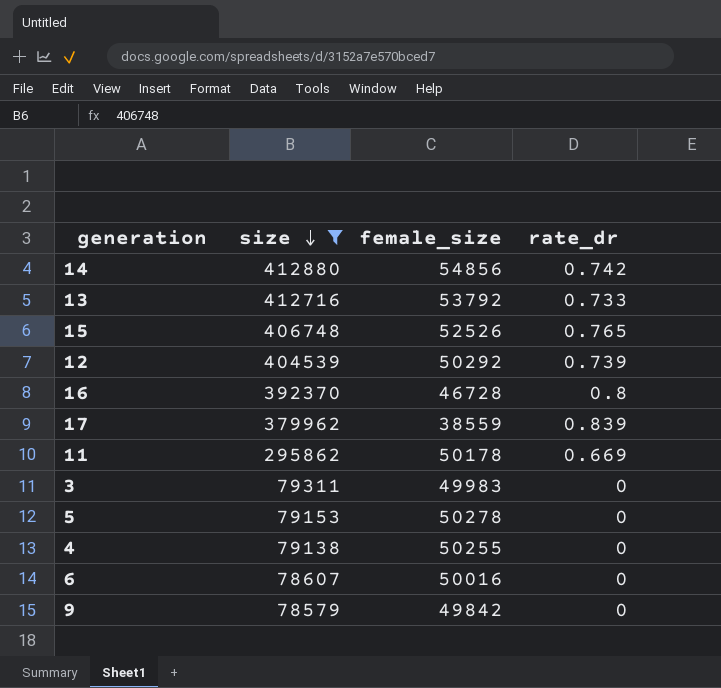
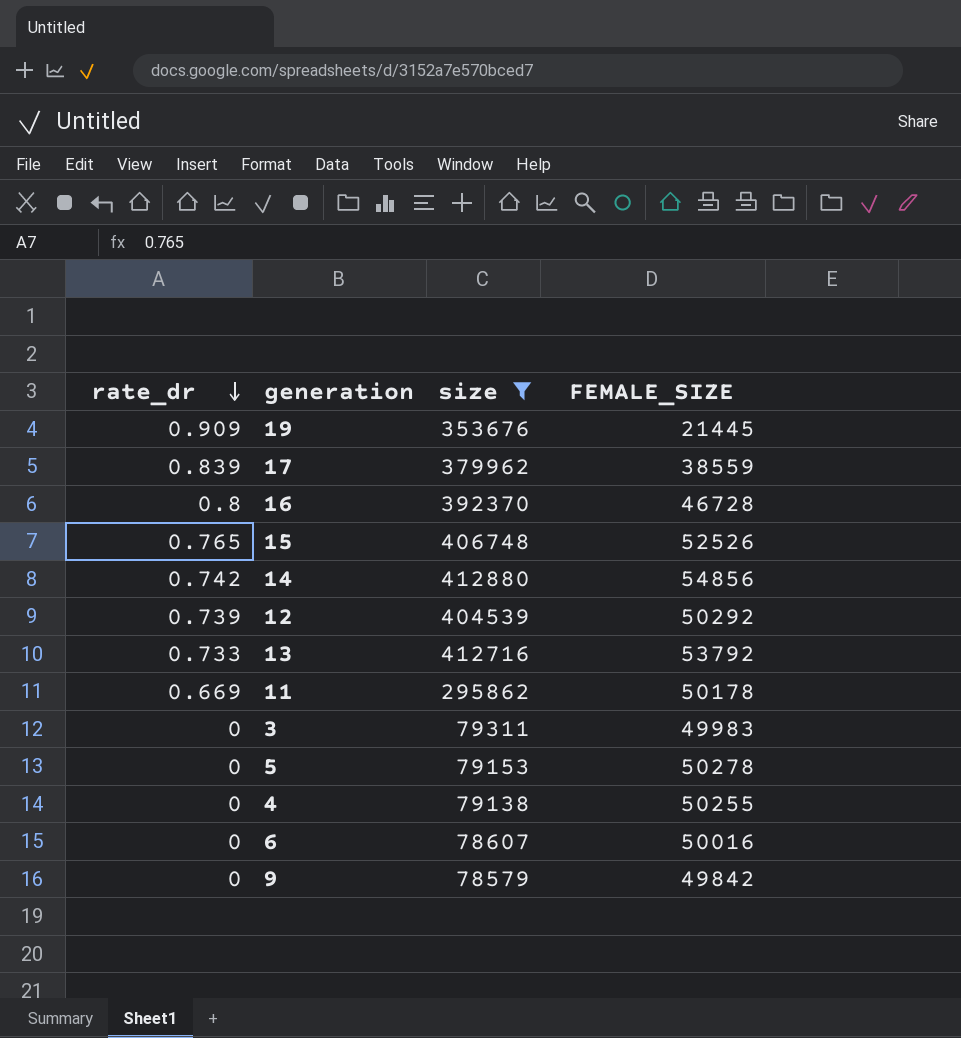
row order: size descending -> rate_dr descending
column rate_dr | position: 4 -> 1
column name: female_size -> FEMALE_SIZE
row 19: none -> 0.909 | 353676 | 21445

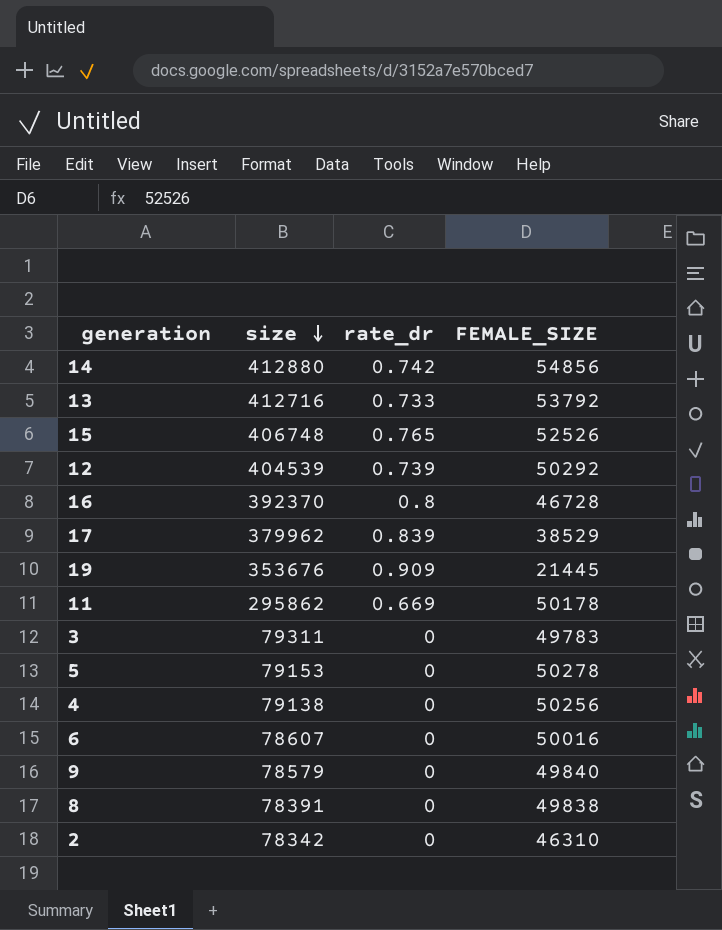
filter: size >= 78579 -> none
row order: rate_dr descending -> size descending
column rate_dr | position: 1 -> 3
17 | FEMALE_SIZE: 38559 -> 38529
3 | FEMALE_SIZE: 49983 -> 49783
4 | FEMALE_SIZE: 50255 -> 50256
9 | FEMALE_SIZE: 49842 -> 49840

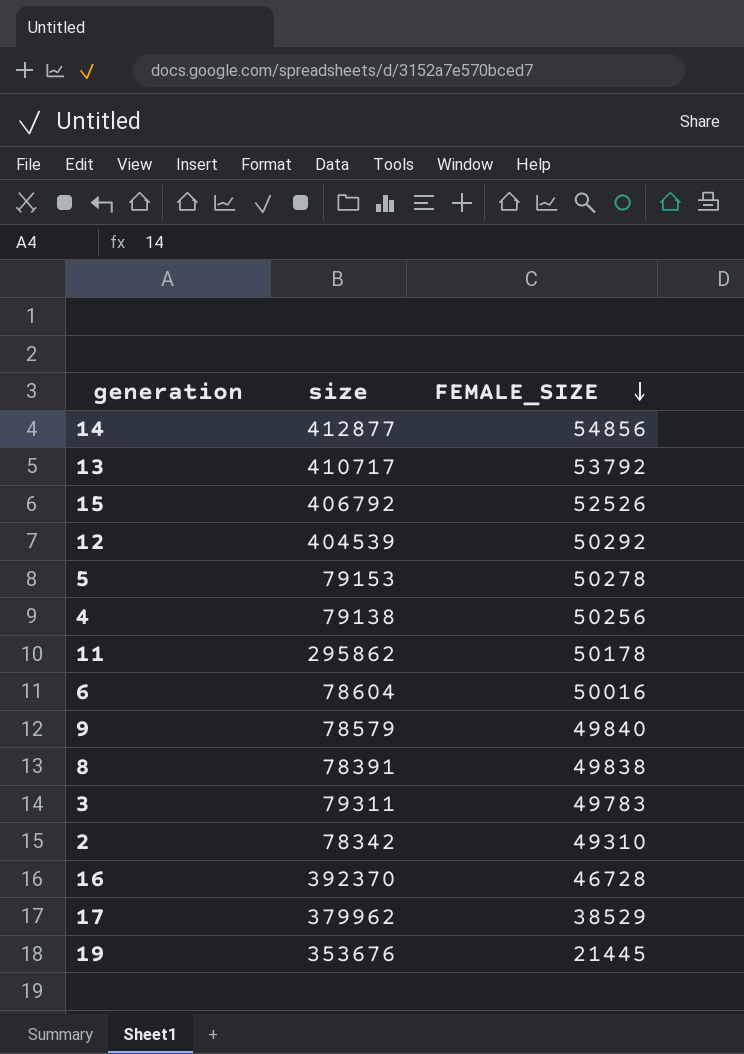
row order: size descending -> FEMALE_SIZE descending
column rate_dr | position: 3 -> none
14 | size: 412880 -> 412877
13 | size: 412716 -> 410717
15 | size: 406748 -> 406792
6 | size: 78607 -> 78604
2 | FEMALE_SIZE: 46310 -> 49310

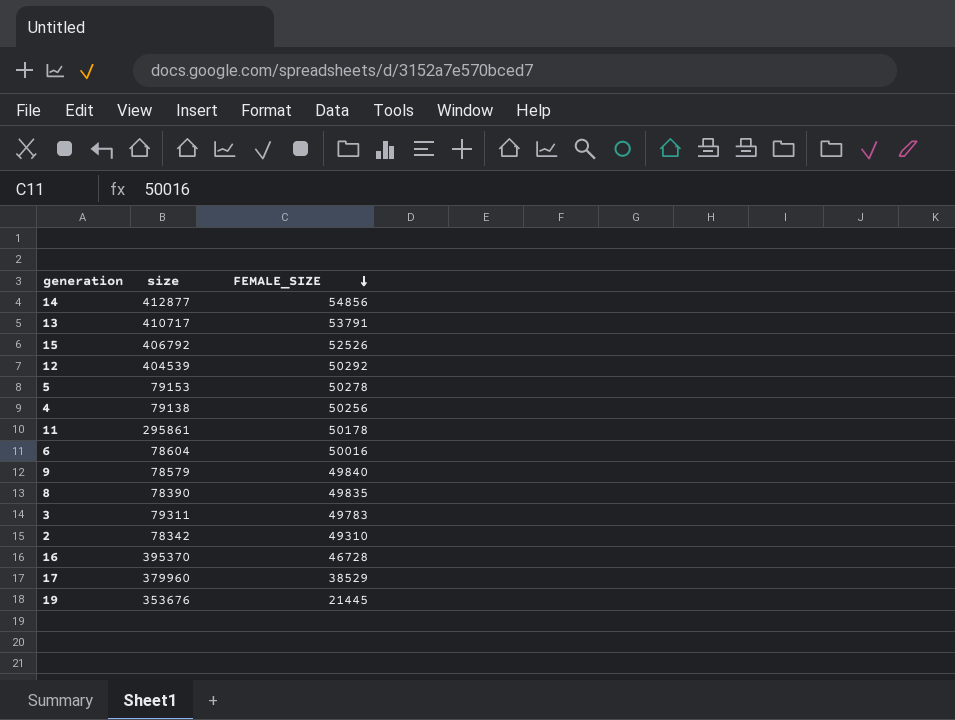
13 | FEMALE_SIZE: 53792 -> 53791
11 | size: 295862 -> 295861
8 | size: 78391 -> 78390
8 | FEMALE_SIZE: 49838 -> 49835
16 | size: 392370 -> 395370
17 | size: 379962 -> 379960

